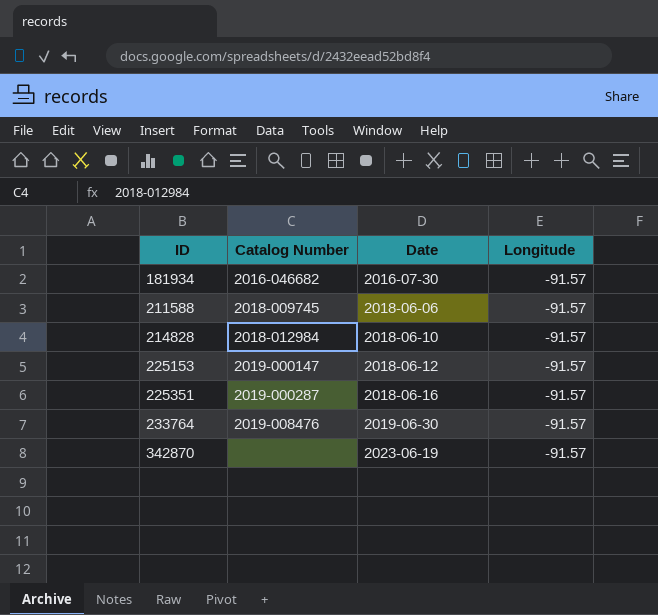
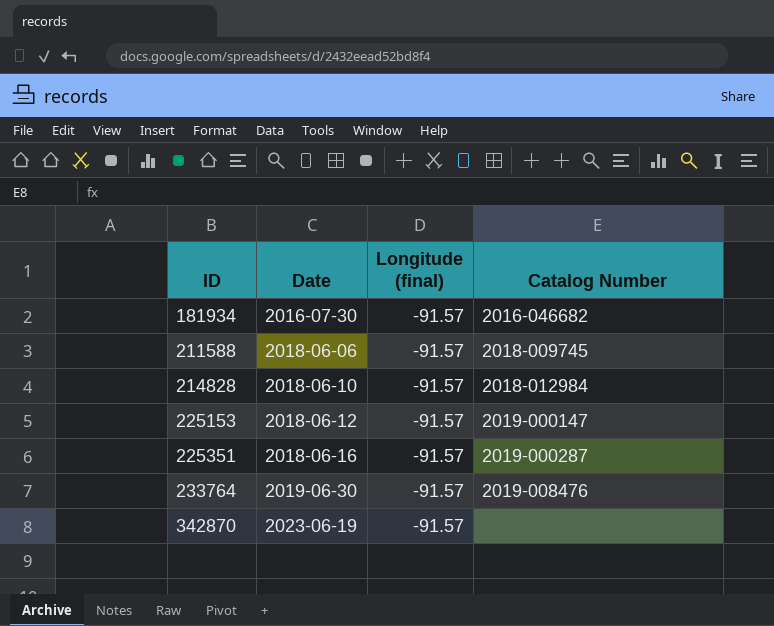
column name: Longitude -> Longitude (final)
column Catalog Number | position: 2 -> 4

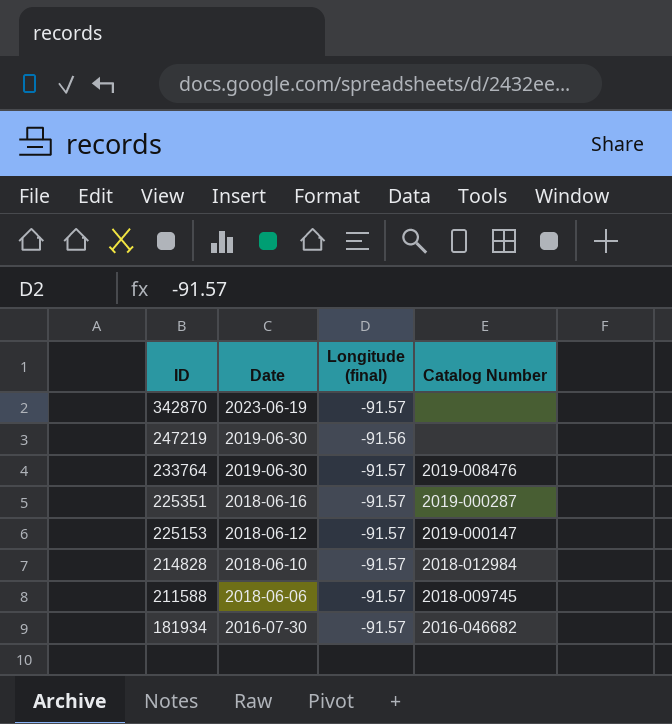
row order: ID ascending -> ID descending
row 247219: none -> 2019-06-30 | -91.56 | none

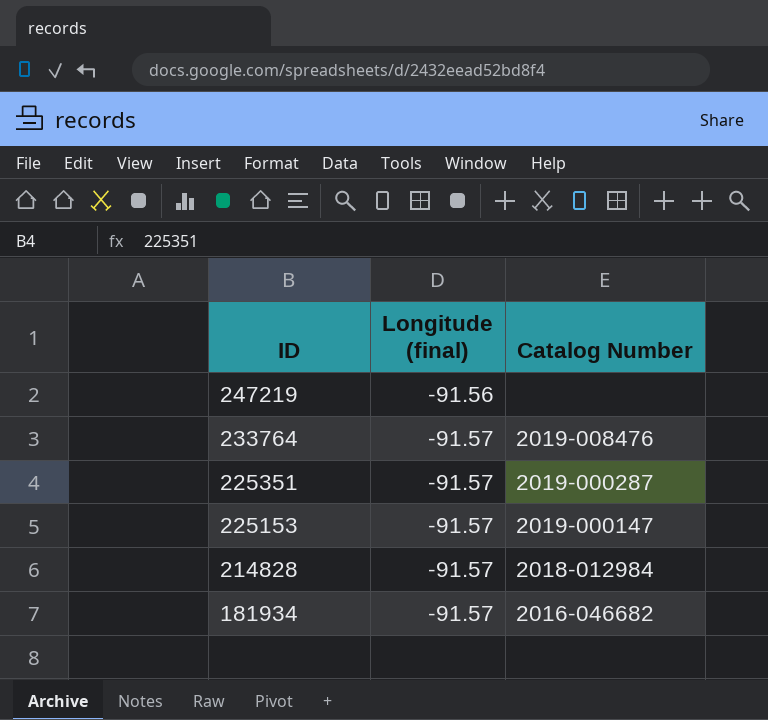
column Date | position: 2 -> none
row 342870: 2023-06-19 | -91.57 | none -> none
row 211588: 2018-06-06 | -91.57 | 2018-009745 -> none

